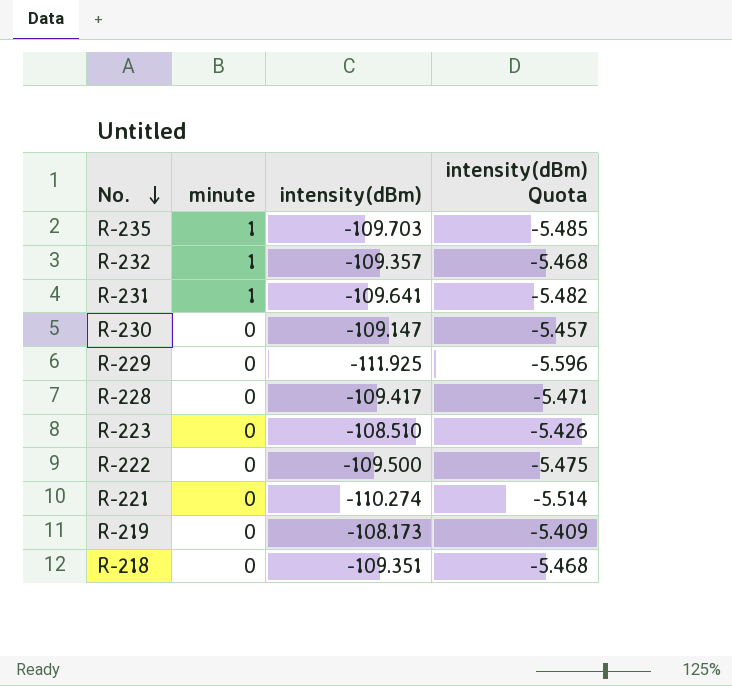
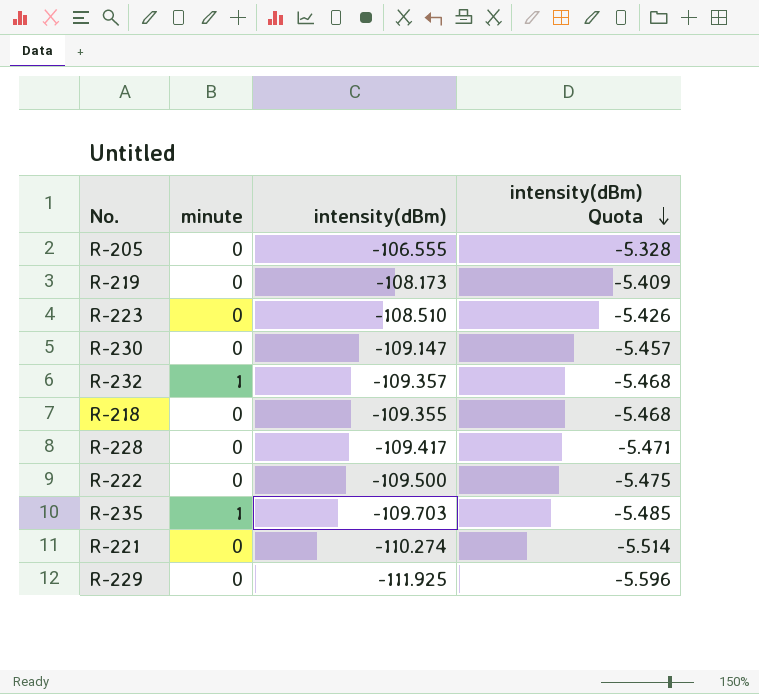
row order: No. descending -> intensity(dBm) Quota descending
row R-231: 1 | -109.641 | -5.482 -> none
row R-205: none -> 0 | -106.555 | -5.328
R-218 | intensity(dBm): -109.351 -> -109.355

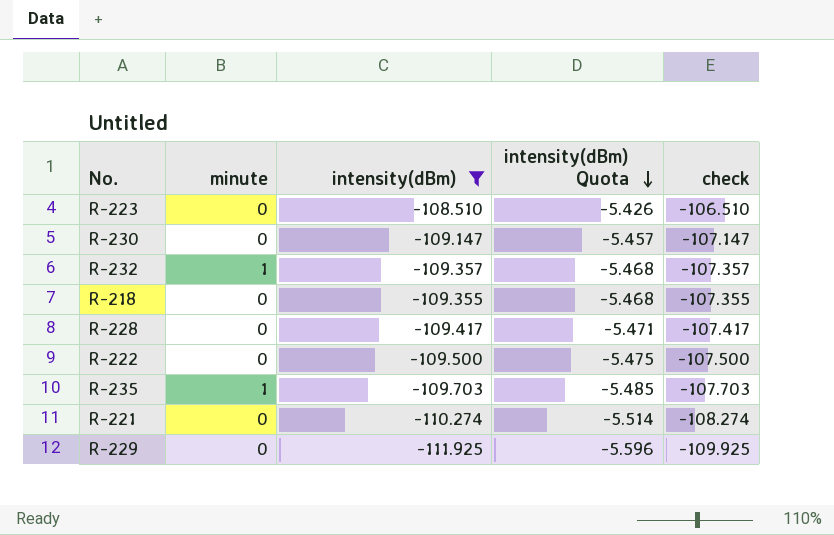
filter: none -> intensity(dBm) <= -108.510
column check | formula: none -> [intensity(dBm)] + 2

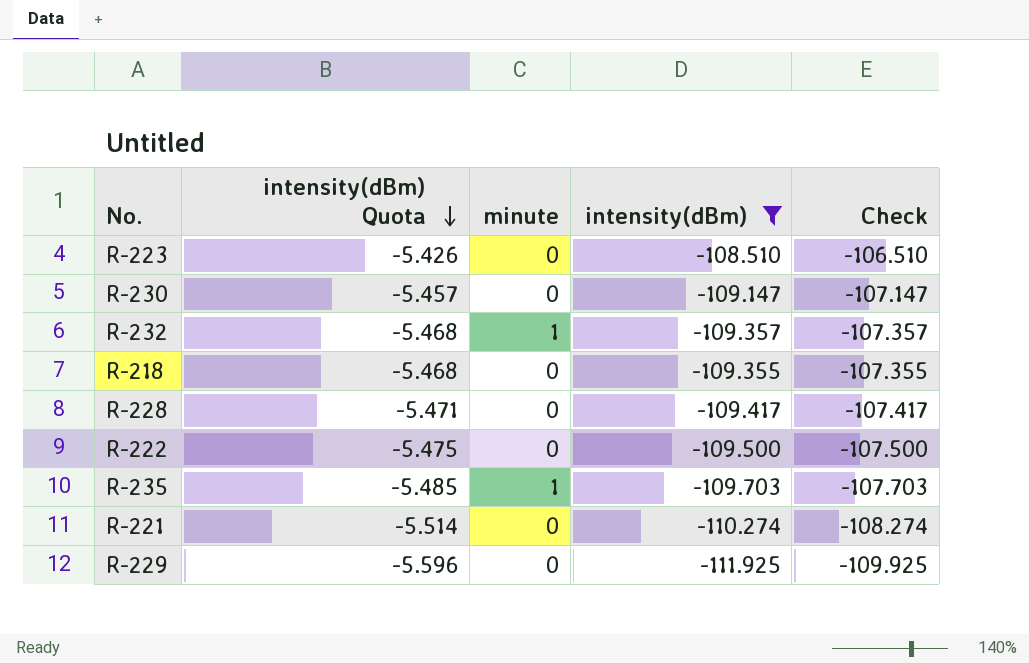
column intensity(dBm) Quota | position: 4 -> 2
column name: check -> Check

